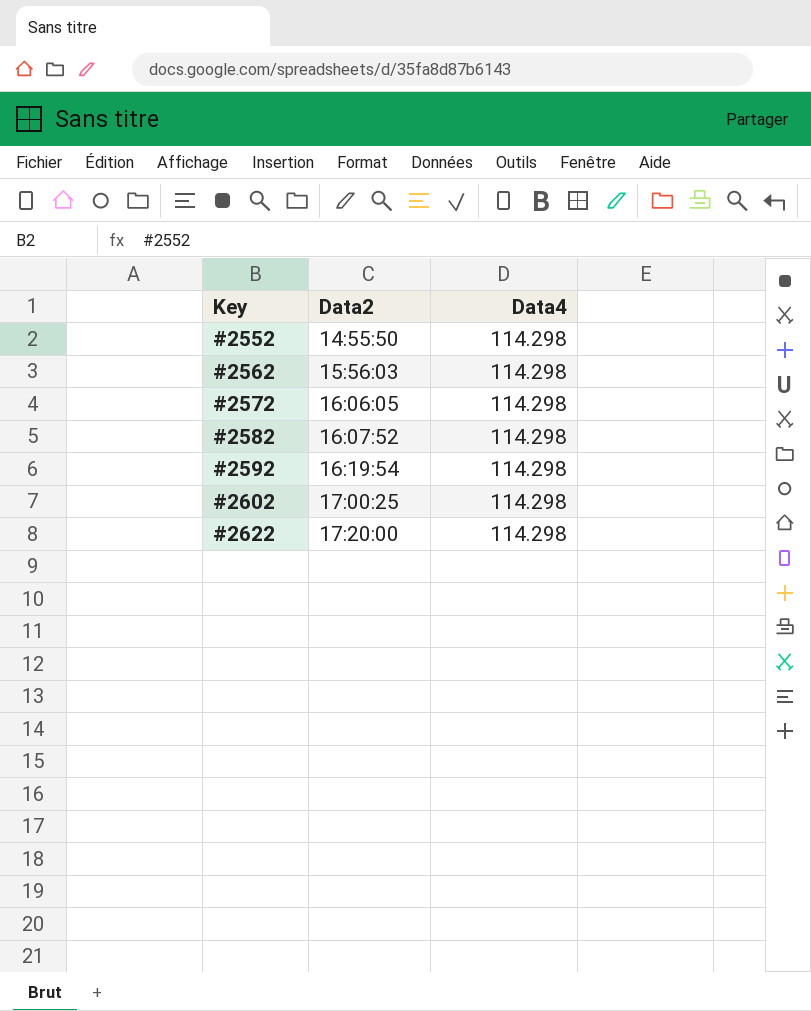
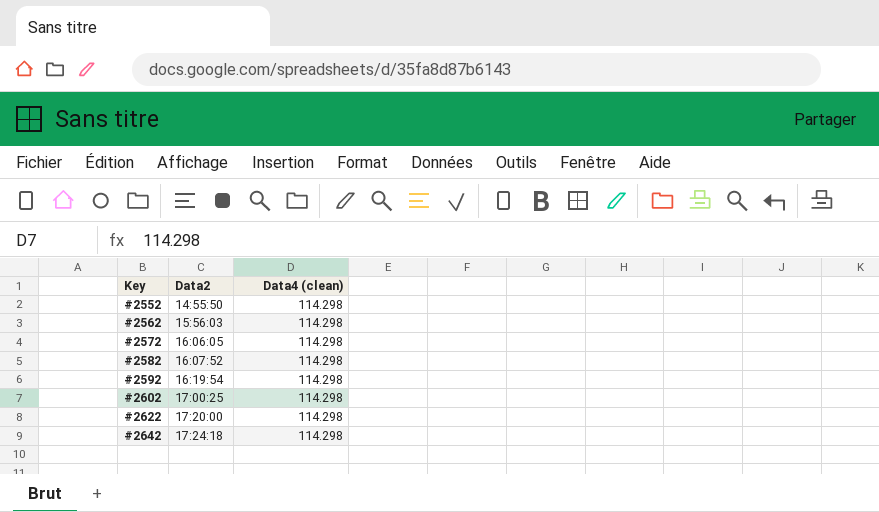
column name: Data4 -> Data4 (clean)
row #2642: none -> 17:24:18 | 114.298

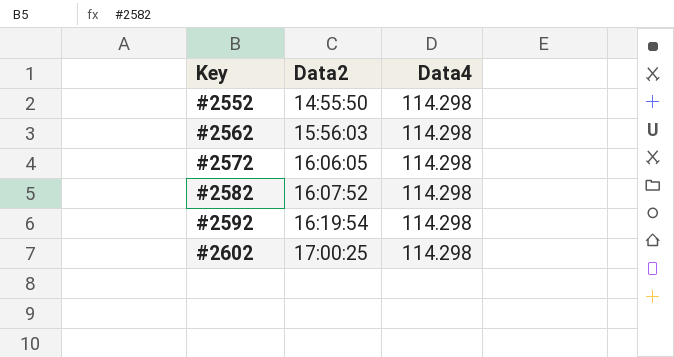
column name: Data4 (clean) -> Data4
row #2622: 17:20:00 | 114.298 -> none
row #2642: 17:24:18 | 114.298 -> none

